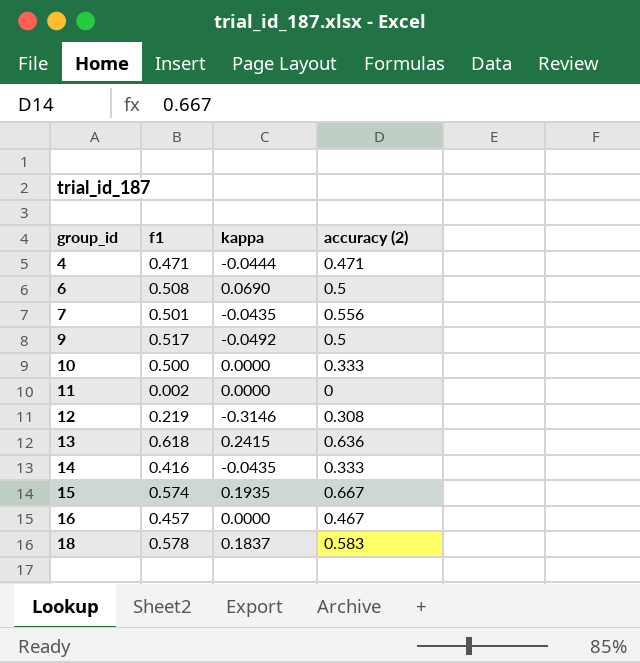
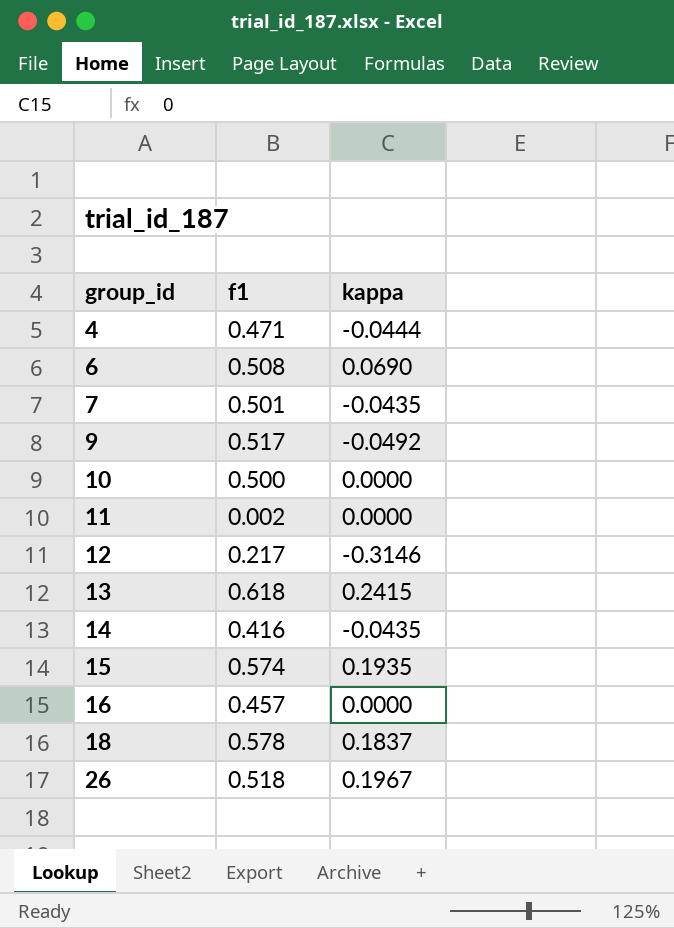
column accuracy (2) | position: 4 -> none
12 | f1: 0.219 -> 0.217
row 26: none -> 0.518 | 0.1967

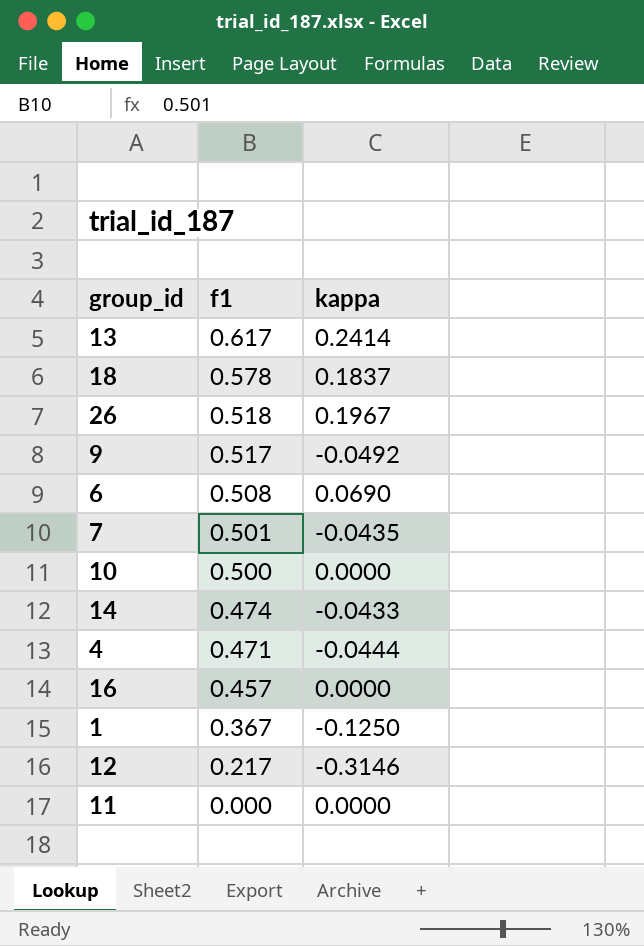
row order: group_id ascending -> f1 descending
row 15: 0.574 | 0.1935 -> none
13 | f1: 0.618 -> 0.617
13 | kappa: 0.2415 -> 0.2414
14 | f1: 0.416 -> 0.474
14 | kappa: -0.0435 -> -0.0433
row 1: none -> 0.367 | -0.1250
11 | f1: 0.002 -> 0.000

